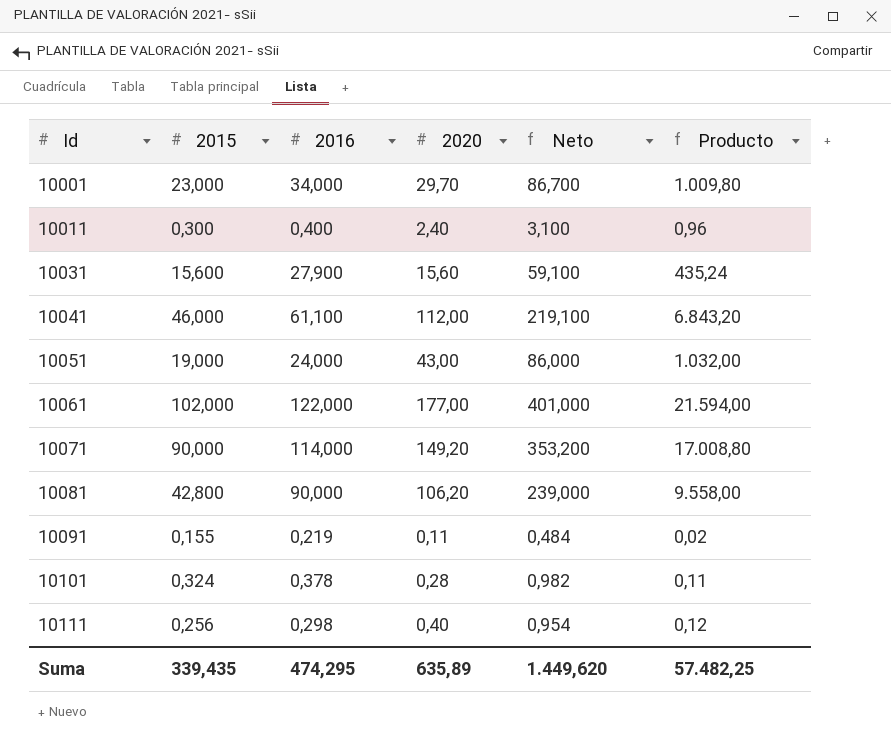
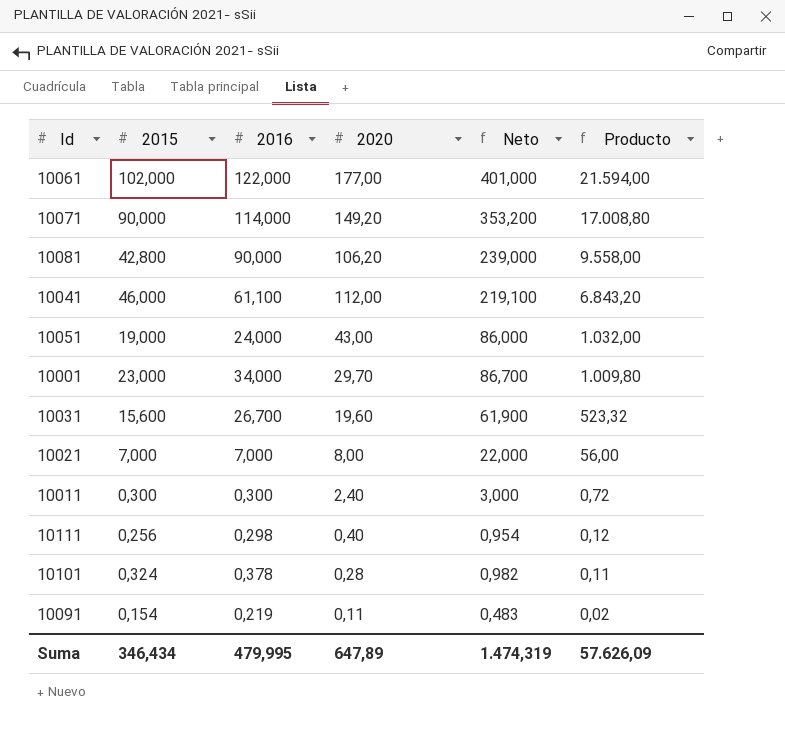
row order: Id ascending -> Producto descending
10031 | 2016: 27,900 -> 26,700
10031 | 2020: 15,60 -> 19,60
10031 | Neto: 59,100 -> 61,900
10031 | Producto: 435,24 -> 523,32
row 10021: none -> 7,000 | 7,000 | 8,00 | 22,000 | 56,00
10011 | 2016: 0,400 -> 0,300
10011 | Neto: 3,100 -> 3,000
10011 | Producto: 0,96 -> 0,72
10091 | 2015: 0,155 -> 0,154
10091 | Neto: 0,484 -> 0,483
Suma | 2015: 339,435 -> 346,434
Suma | 2016: 474,295 -> 479,995
Suma | 2020: 635,89 -> 647,89
Suma | Neto: 1.449,620 -> 1.474,319
Suma | Producto: 57.482,25 -> 57.626,09

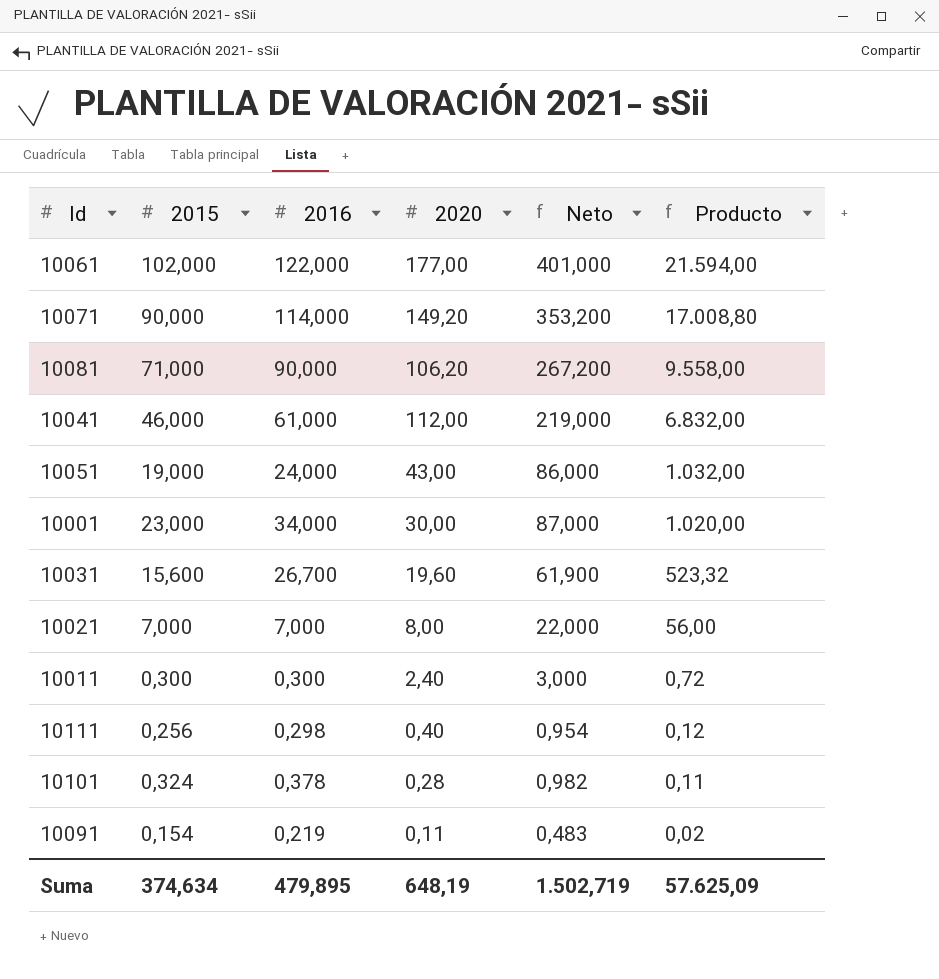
10081 | 2015: 42,800 -> 71,000
10081 | Neto: 239,000 -> 267,200
10041 | 2016: 61,100 -> 61,000
10041 | Neto: 219,100 -> 219,000
10041 | Producto: 6.843,20 -> 6.832,00
10001 | 2020: 29,70 -> 30,00
10001 | Neto: 86,700 -> 87,000
10001 | Producto: 1.009,80 -> 1.020,00
Suma | 2015: 346,434 -> 374,634
Suma | 2016: 479,995 -> 479,895
Suma | 2020: 647,89 -> 648,19
Suma | Neto: 1.474,319 -> 1.502,719
Suma | Producto: 57.626,09 -> 57.625,09

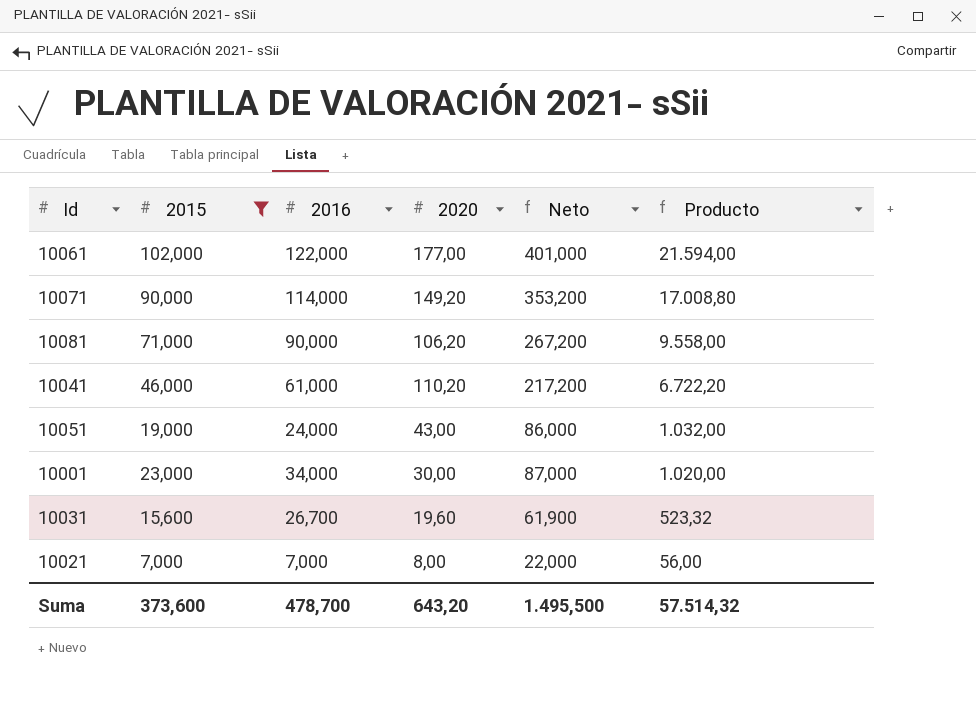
filter: none -> 2015 >= 7,000
10041 | 2020: 112,00 -> 110,20
10041 | Neto: 219,000 -> 217,200
10041 | Producto: 6.832,00 -> 6.722,20
Suma | 2015: 374,634 -> 373,600
Suma | 2016: 479,895 -> 478,700
Suma | 2020: 648,19 -> 643,20
Suma | Neto: 1.502,719 -> 1.495,500
Suma | Producto: 57.625,09 -> 57.514,32

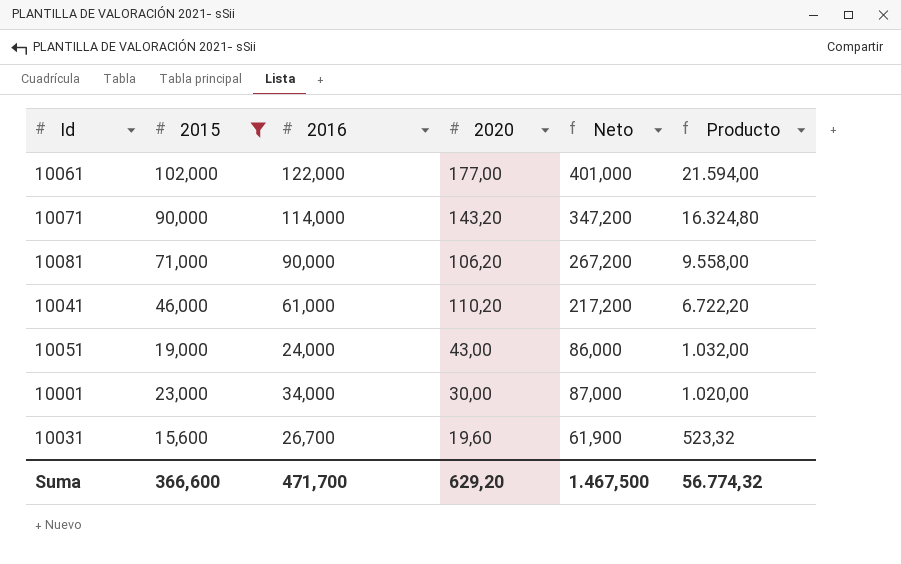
row 10021: 7,000 | 7,000 | 8,00 | 22,000 | 56,00 -> none
10071 | 2020: 149,20 -> 143,20
10071 | Neto: 353,200 -> 347,200
10071 | Producto: 17.008,80 -> 16.324,80
Suma | 2015: 373,600 -> 366,600
Suma | 2016: 478,700 -> 471,700
Suma | 2020: 643,20 -> 629,20
Suma | Neto: 1.495,500 -> 1.467,500
Suma | Producto: 57.514,32 -> 56.774,32

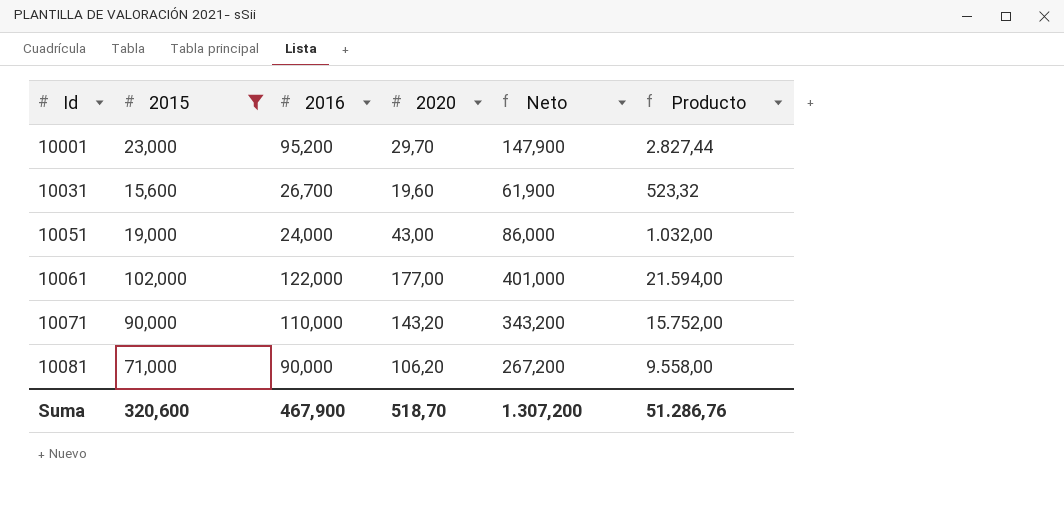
row order: Producto descending -> Id ascending
row 10041: 46,000 | 61,000 | 110,20 | 217,200 | 6.722,20 -> none
10001 | 2016: 34,000 -> 95,200
10001 | 2020: 30,00 -> 29,70
10001 | Neto: 87,000 -> 147,900
10001 | Producto: 1.020,00 -> 2.827,44
10071 | 2016: 114,000 -> 110,000
10071 | Neto: 347,200 -> 343,200
10071 | Producto: 16.324,80 -> 15.752,00
Suma | 2015: 366,600 -> 320,600
Suma | 2016: 471,700 -> 467,900
Suma | 2020: 629,20 -> 518,70
Suma | Neto: 1.467,500 -> 1.307,200
Suma | Producto: 56.774,32 -> 51.286,76

